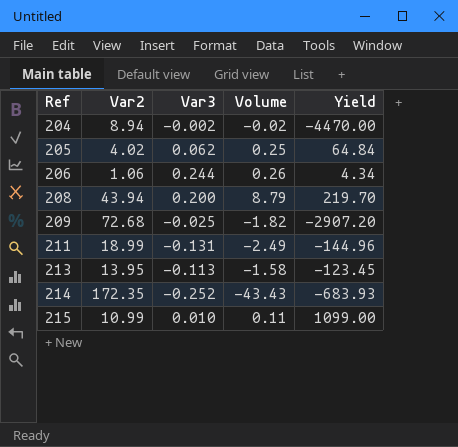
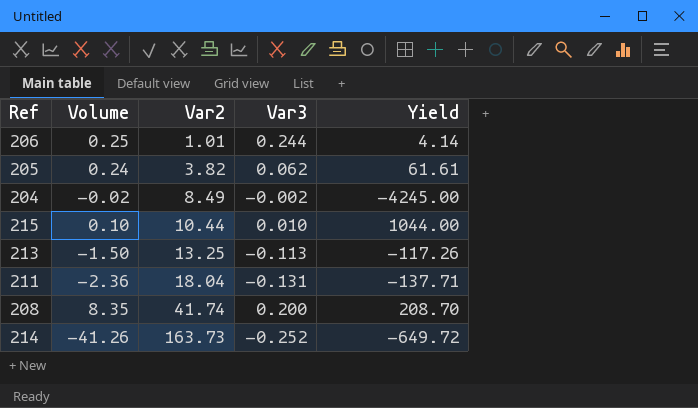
row order: Ref ascending -> Var2 ascending
column Volume | position: 4 -> 2
row 209: 72.68 | -0.025 | -1.82 | -2907.20 -> none
206 | Volume: 0.26 -> 0.25
206 | Var2: 1.06 -> 1.01
206 | Yield: 4.34 -> 4.14
205 | Volume: 0.25 -> 0.24
205 | Var2: 4.02 -> 3.82
205 | Yield: 64.84 -> 61.61
204 | Var2: 8.94 -> 8.49
204 | Yield: -4470.00 -> -4245.00
215 | Volume: 0.11 -> 0.10
215 | Var2: 10.99 -> 10.44
215 | Yield: 1099.00 -> 1044.00
213 | Volume: -1.58 -> -1.50
213 | Var2: 13.95 -> 13.25
213 | Yield: -123.45 -> -117.26
211 | Volume: -2.49 -> -2.36
211 | Var2: 18.99 -> 18.04
211 | Yield: -144.96 -> -137.71
208 | Volume: 8.79 -> 8.35
208 | Var2: 43.94 -> 41.74
208 | Yield: 219.70 -> 208.70
214 | Volume: -43.43 -> -41.26
214 | Var2: 172.35 -> 163.73
214 | Yield: -683.93 -> -649.72

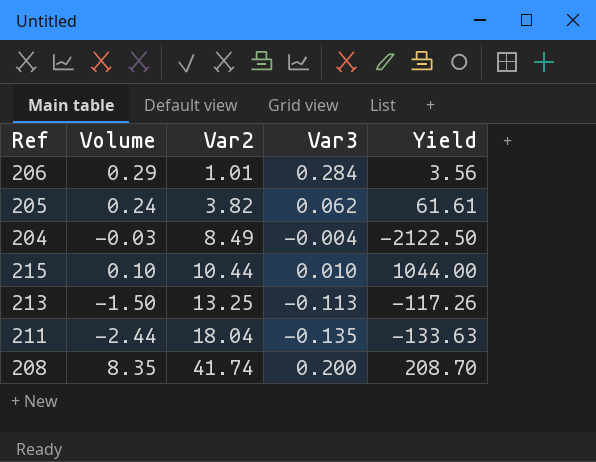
row 214: -41.26 | 163.73 | -0.252 | -649.72 -> none
206 | Volume: 0.25 -> 0.29
206 | Var3: 0.244 -> 0.284
206 | Yield: 4.14 -> 3.56
204 | Volume: -0.02 -> -0.03
204 | Var3: -0.002 -> -0.004
204 | Yield: -4245.00 -> -2122.50
211 | Volume: -2.36 -> -2.44
211 | Var3: -0.131 -> -0.135
211 | Yield: -137.71 -> -133.63

